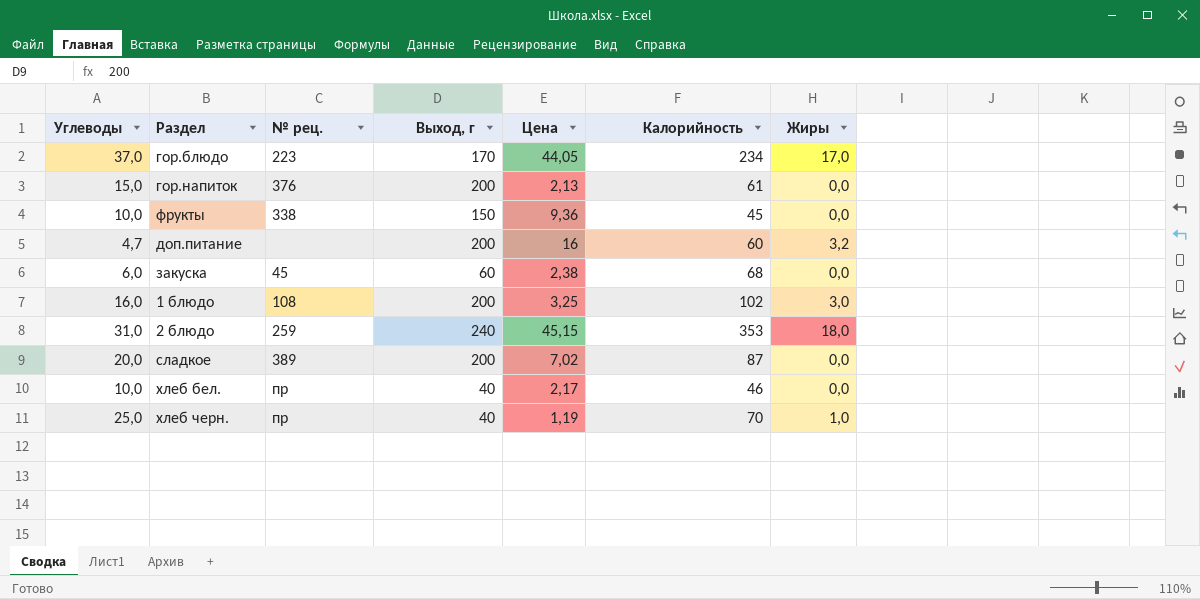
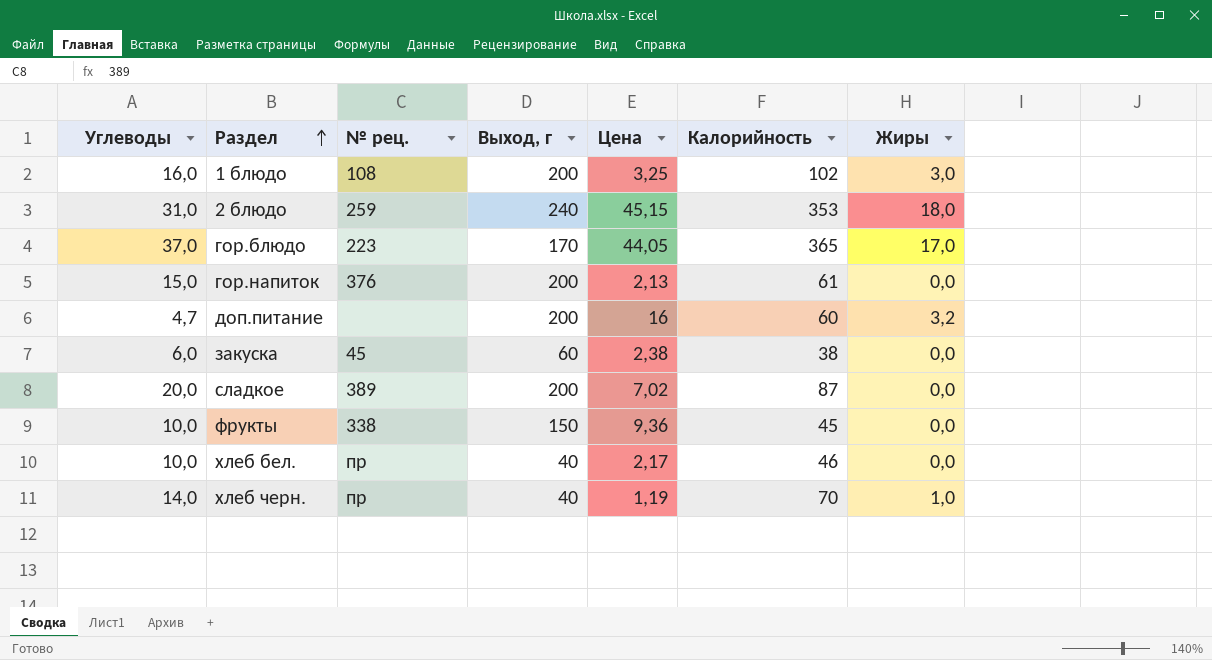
row order: none -> Раздел ascending
гор.блюдо | Калорийность: 234 -> 365
закуска | Калорийность: 68 -> 38
хлеб черн. | Углеводы: 25,0 -> 14,0

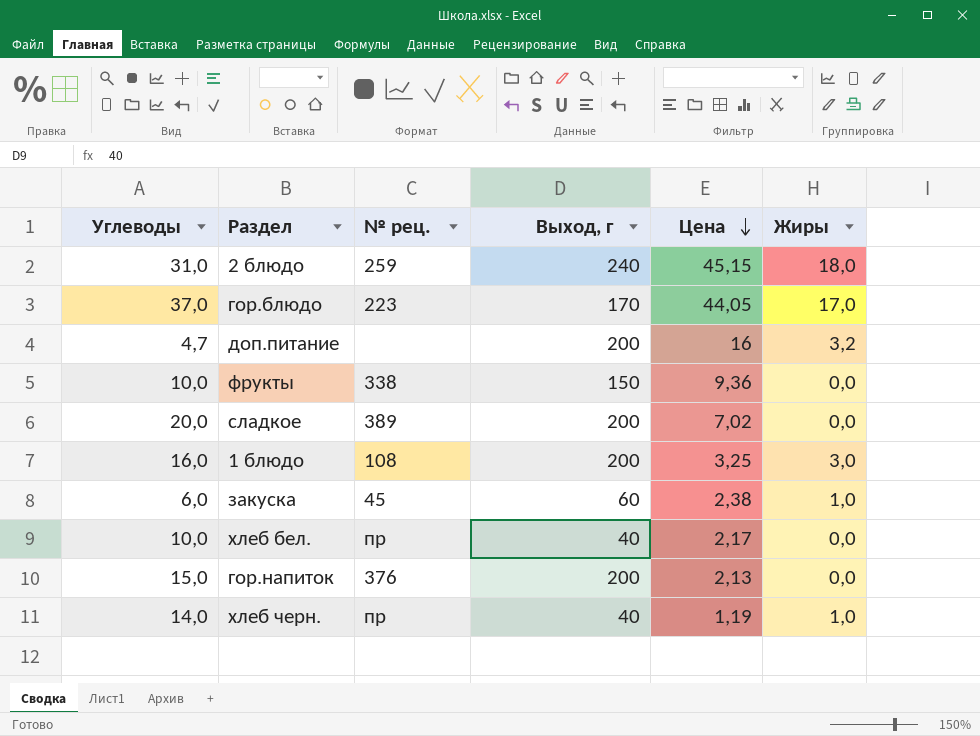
row order: Раздел ascending -> Цена descending
column Калорийность | position: 6 -> none
закуска | Жиры: 0,0 -> 1,0

